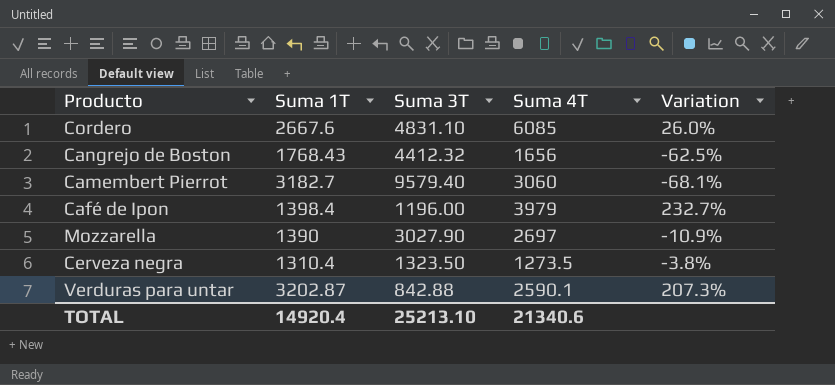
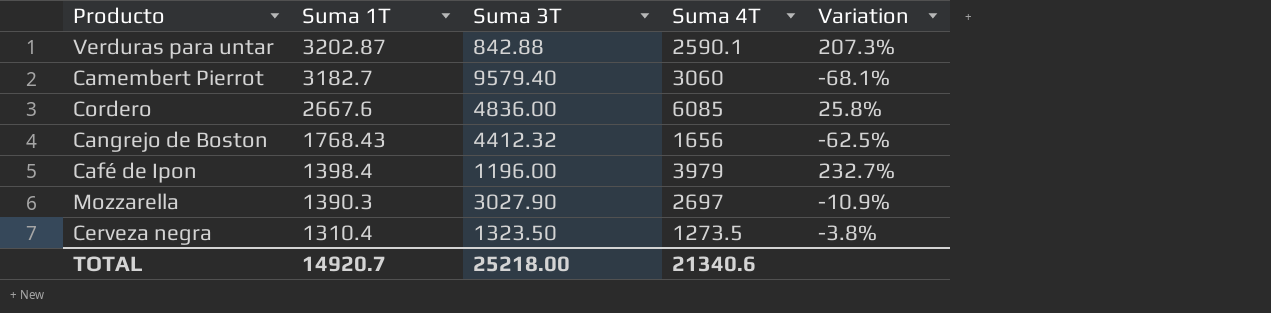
row order: none -> Suma 1T descending
Cordero | Suma 3T: 4831.10 -> 4836.00
Cordero | Variation: 26.0% -> 25.8%
Mozzarella | Suma 1T: 1390 -> 1390.3
TOTAL | Suma 1T: 14920.4 -> 14920.7
TOTAL | Suma 3T: 25213.10 -> 25218.00

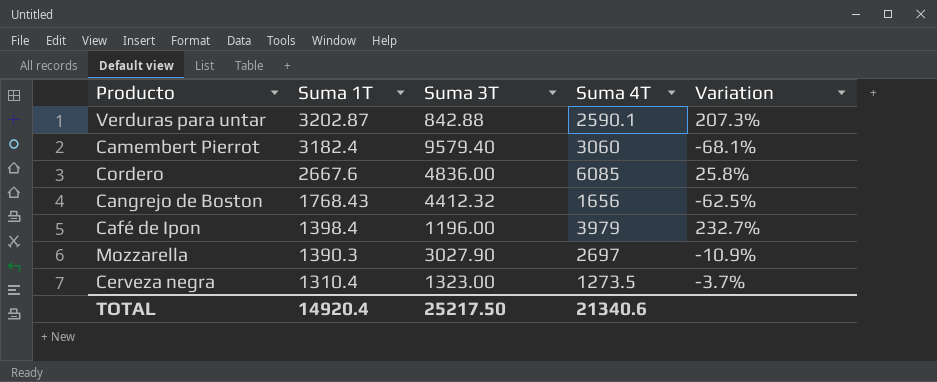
Camembert Pierrot | Suma 1T: 3182.7 -> 3182.4
Cerveza negra | Suma 3T: 1323.50 -> 1323.00
Cerveza negra | Variation: -3.8% -> -3.7%
TOTAL | Suma 1T: 14920.7 -> 14920.4
TOTAL | Suma 3T: 25218.00 -> 25217.50

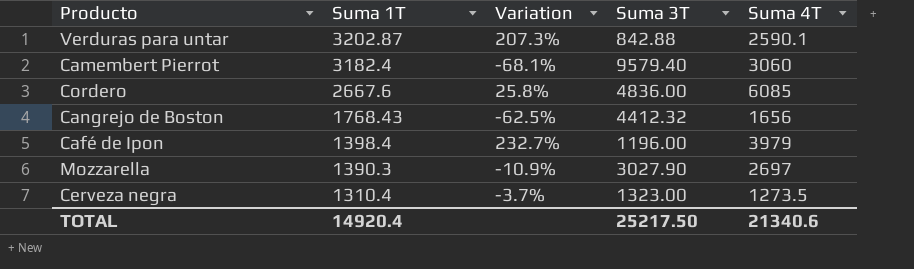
column Variation | position: 5 -> 3

